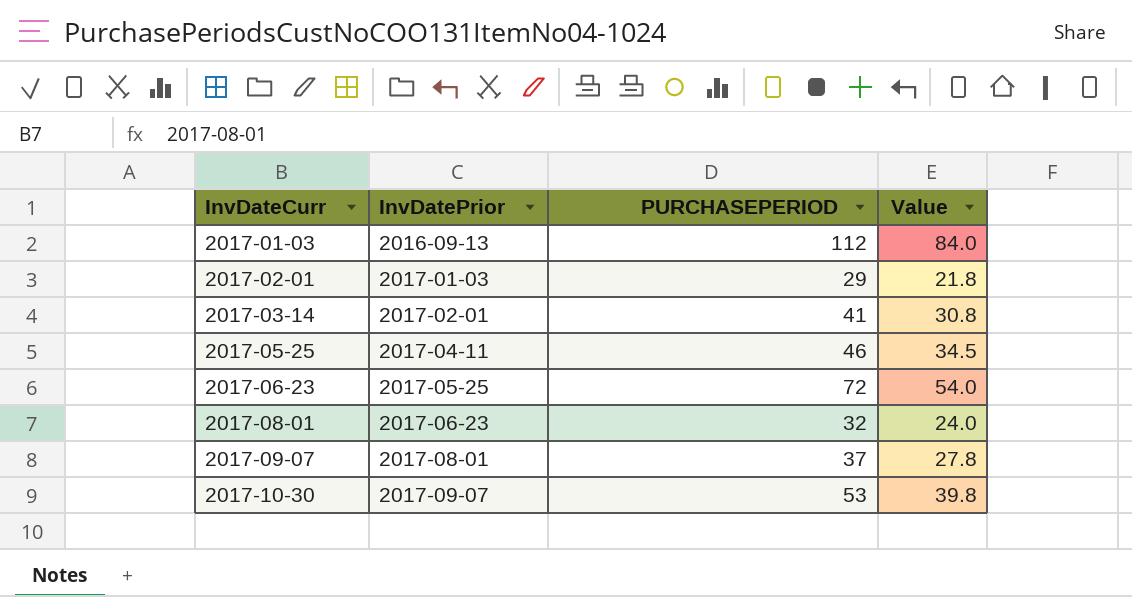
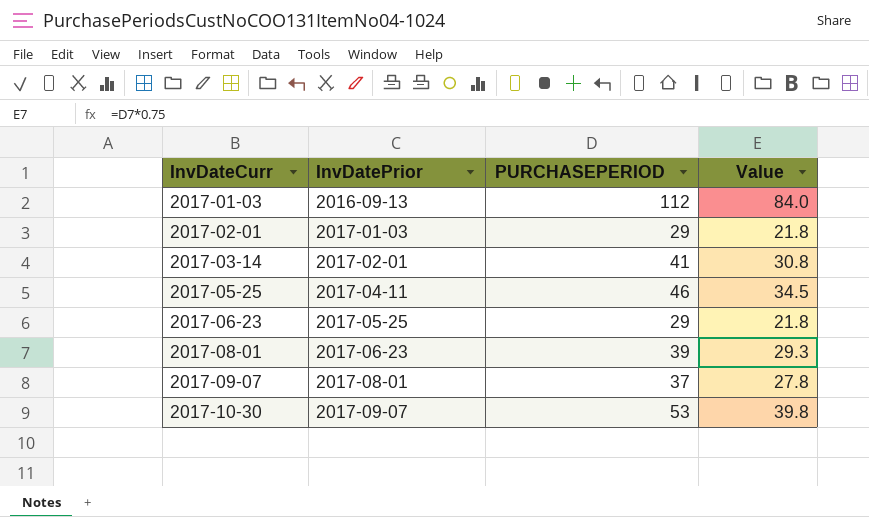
2017-06-23 | PURCHASEPERIOD: 72 -> 29
2017-06-23 | Value: 54.0 -> 21.8
2017-08-01 | PURCHASEPERIOD: 32 -> 39
2017-08-01 | Value: 24.0 -> 29.3

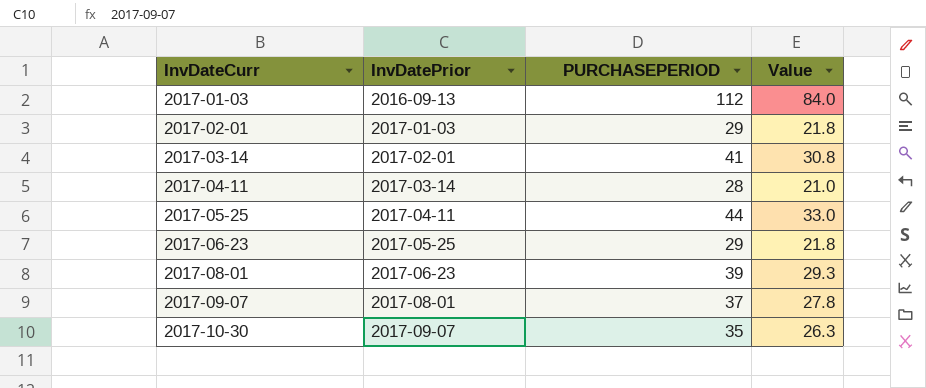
row 2017-04-11: none -> 2017-03-14 | 28 | 21.0
2017-05-25 | PURCHASEPERIOD: 46 -> 44
2017-05-25 | Value: 34.5 -> 33.0
2017-10-30 | PURCHASEPERIOD: 53 -> 35
2017-10-30 | Value: 39.8 -> 26.3

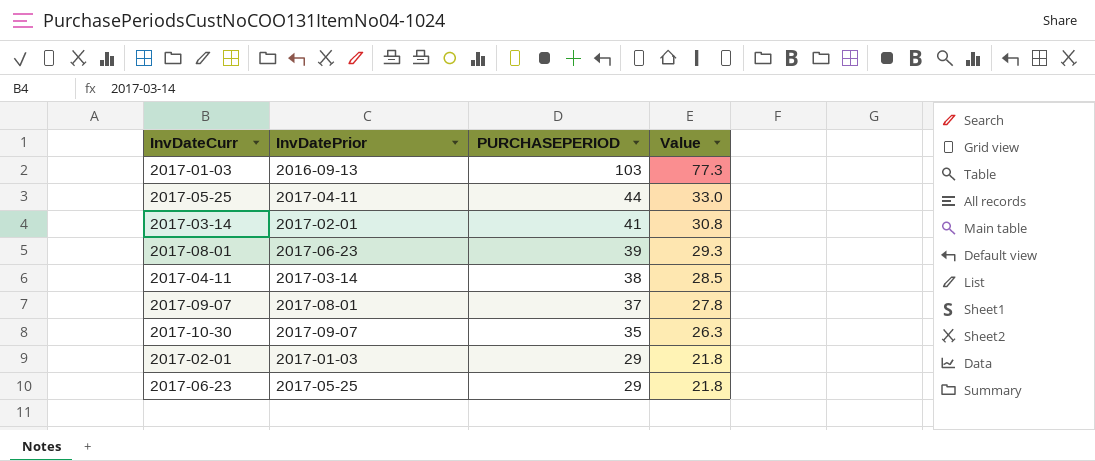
row order: InvDateCurr ascending -> PURCHASEPERIOD descending
2017-01-03 | PURCHASEPERIOD: 112 -> 103
2017-01-03 | Value: 84.0 -> 77.3
2017-04-11 | PURCHASEPERIOD: 28 -> 38
2017-04-11 | Value: 21.0 -> 28.5

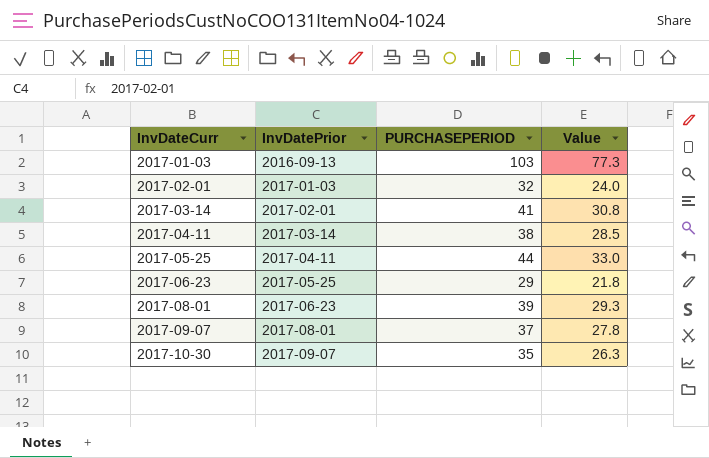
row order: PURCHASEPERIOD descending -> InvDateCurr ascending
2017-02-01 | PURCHASEPERIOD: 29 -> 32
2017-02-01 | Value: 21.8 -> 24.0

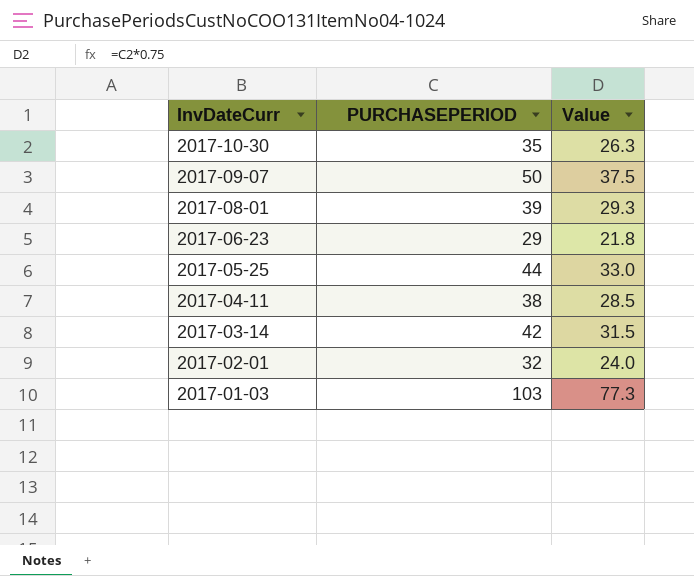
row order: InvDateCurr ascending -> InvDateCurr descending
column InvDatePrior | position: 2 -> none
2017-09-07 | PURCHASEPERIOD: 37 -> 50
2017-09-07 | Value: 27.8 -> 37.5
2017-03-14 | PURCHASEPERIOD: 41 -> 42
2017-03-14 | Value: 30.8 -> 31.5

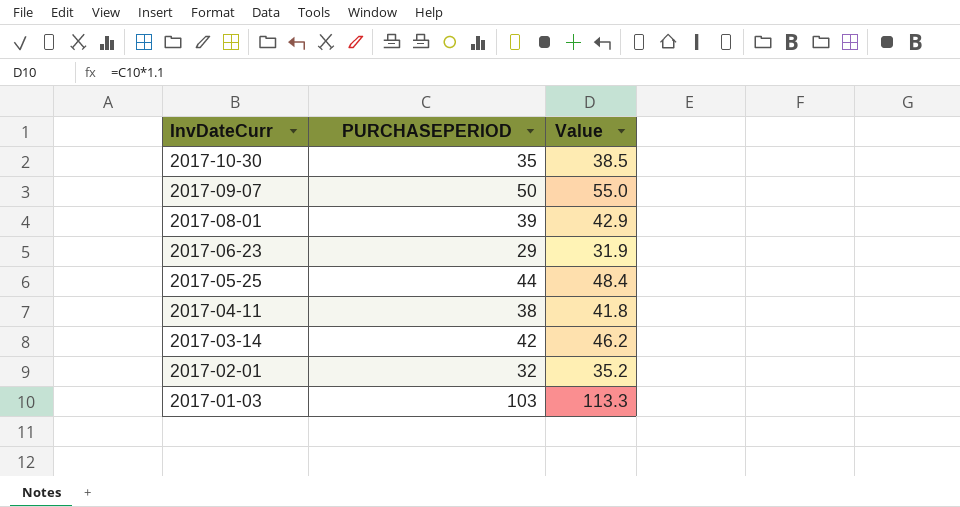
column Value | formula: [PURCHASEPERIOD] * 0.75 -> [PURCHASEPERIOD] * 1.1

